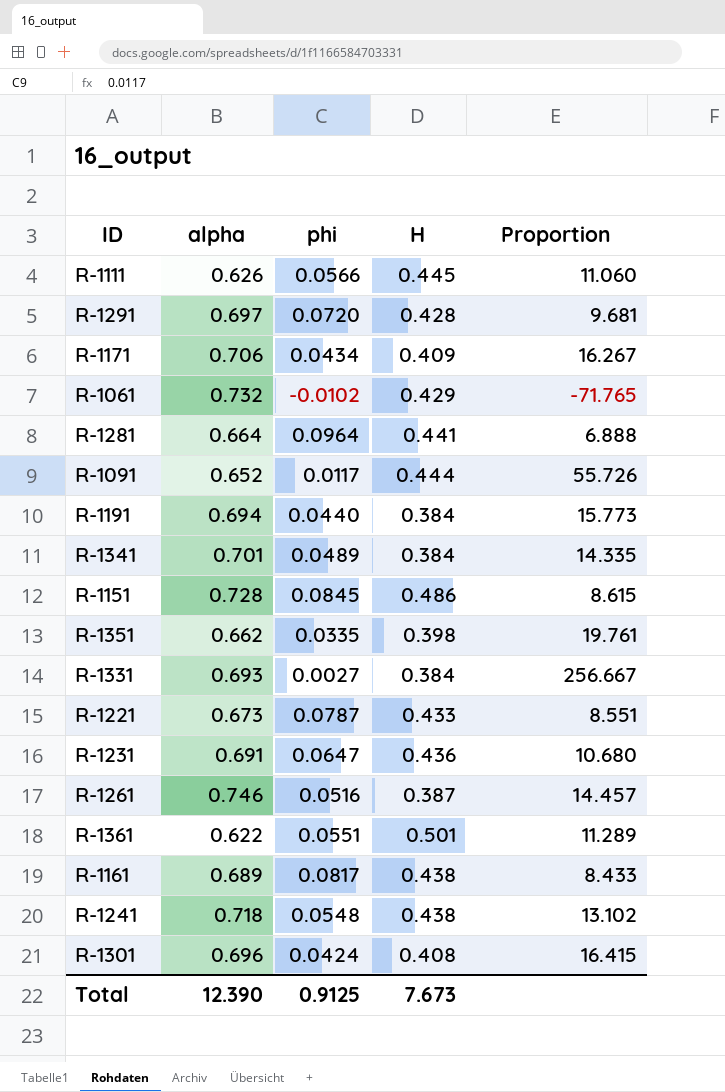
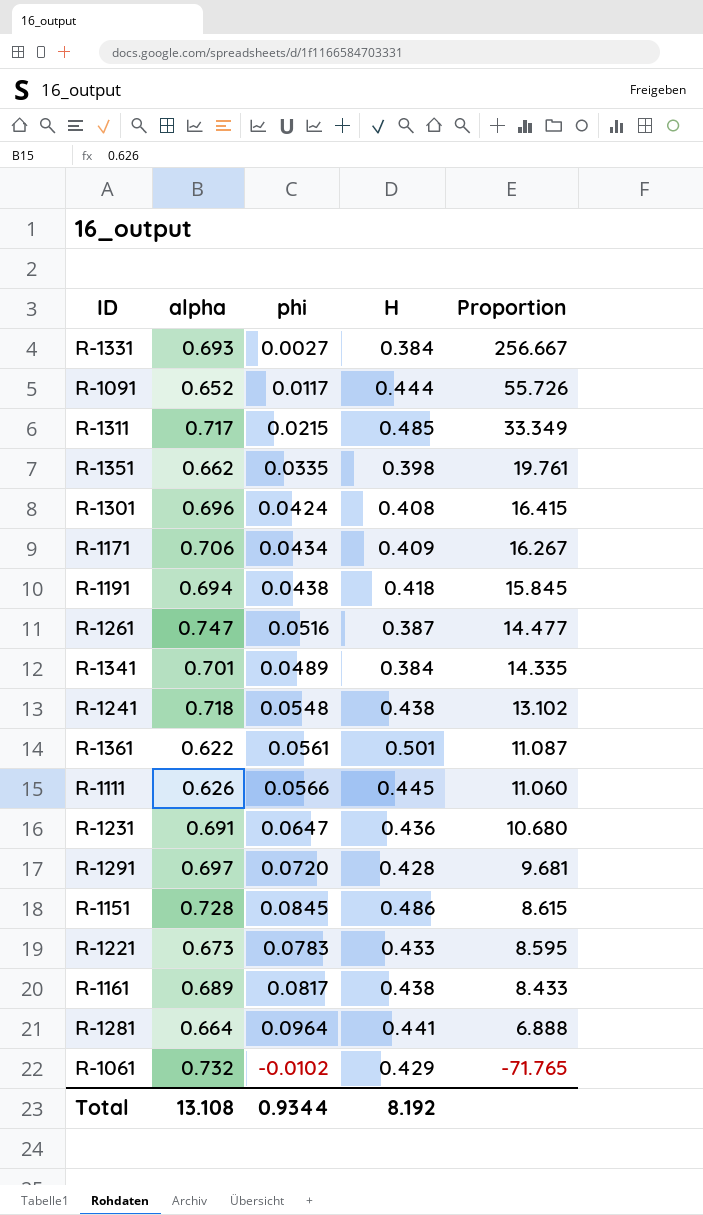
row order: none -> Proportion descending
row R-1311: none -> 0.717 | 0.0215 | 0.485 | 33.349
R-1191 | phi: 0.0440 -> 0.0438
R-1191 | H: 0.384 -> 0.418
R-1191 | Proportion: 15.773 -> 15.845
R-1261 | alpha: 0.746 -> 0.747
R-1261 | Proportion: 14.457 -> 14.477
R-1361 | phi: 0.0551 -> 0.0561
R-1361 | Proportion: 11.289 -> 11.087
R-1221 | phi: 0.0787 -> 0.0783
R-1221 | Proportion: 8.551 -> 8.595
Total | alpha: 12.390 -> 13.108
Total | phi: 0.9125 -> 0.9344
Total | H: 7.673 -> 8.192

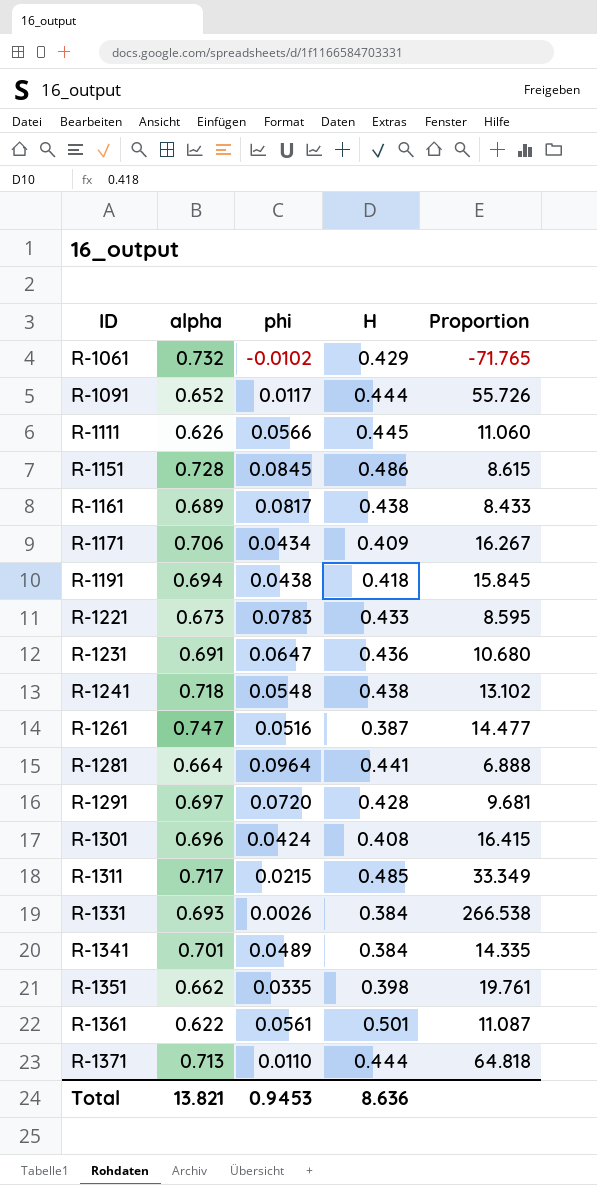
row order: Proportion descending -> ID ascending
R-1331 | phi: 0.0027 -> 0.0026
R-1331 | Proportion: 256.667 -> 266.538
row R-1371: none -> 0.713 | 0.0110 | 0.444 | 64.818
Total | alpha: 13.108 -> 13.821
Total | phi: 0.9344 -> 0.9453
Total | H: 8.192 -> 8.636

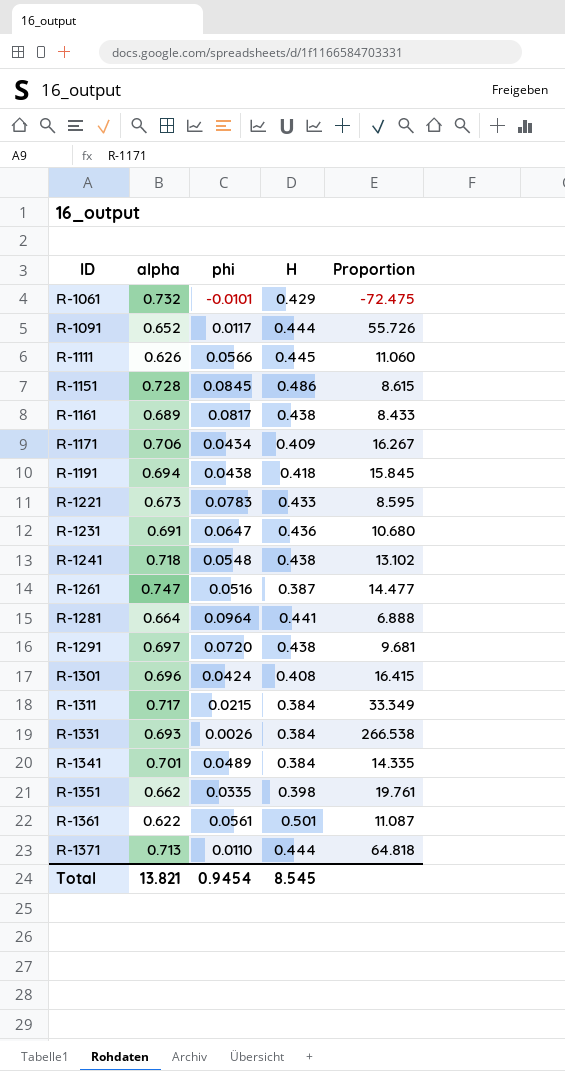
R-1061 | phi: -0.0102 -> -0.0101
R-1061 | Proportion: -71.765 -> -72.475
R-1291 | H: 0.428 -> 0.438
R-1311 | H: 0.485 -> 0.384
Total | phi: 0.9453 -> 0.9454
Total | H: 8.636 -> 8.545

